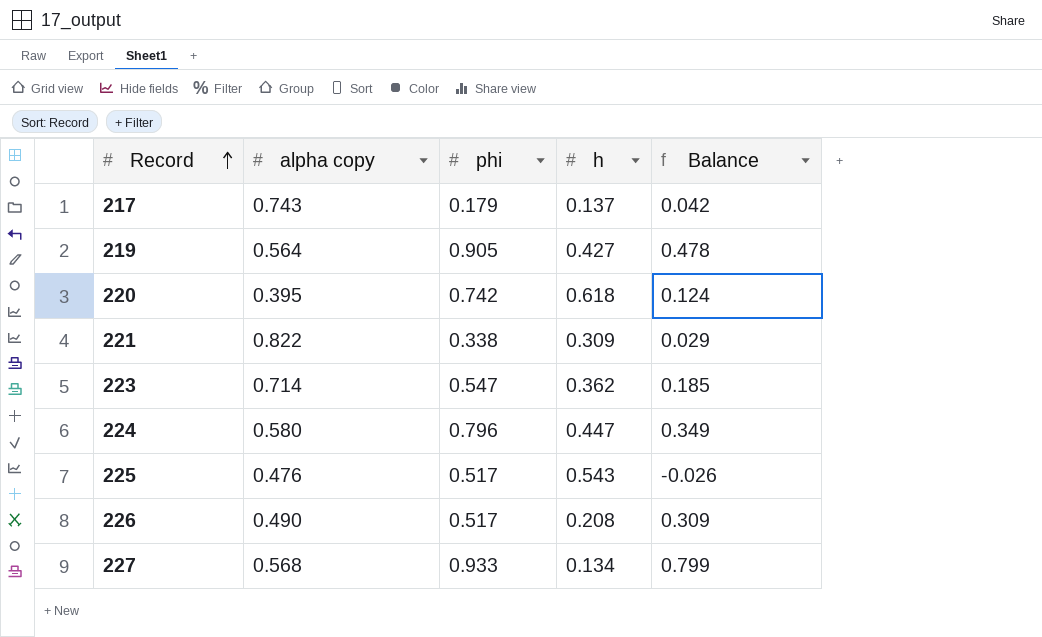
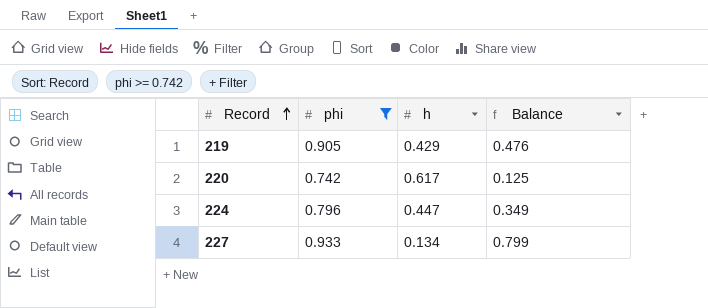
filter: none -> phi >= 0.742
column alpha copy | position: 2 -> none
219 | h: 0.427 -> 0.429
219 | Balance: 0.478 -> 0.476
220 | h: 0.618 -> 0.617
220 | Balance: 0.124 -> 0.125

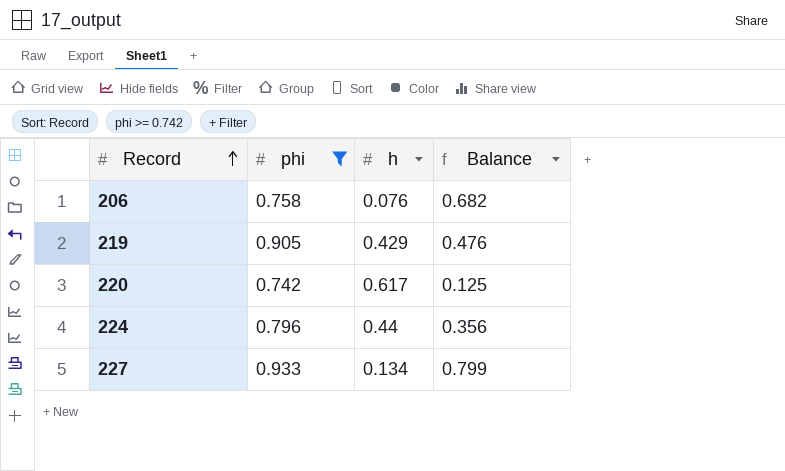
row 206: none -> 0.758 | 0.076 | 0.682
224 | h: 0.447 -> 0.44
224 | Balance: 0.349 -> 0.356

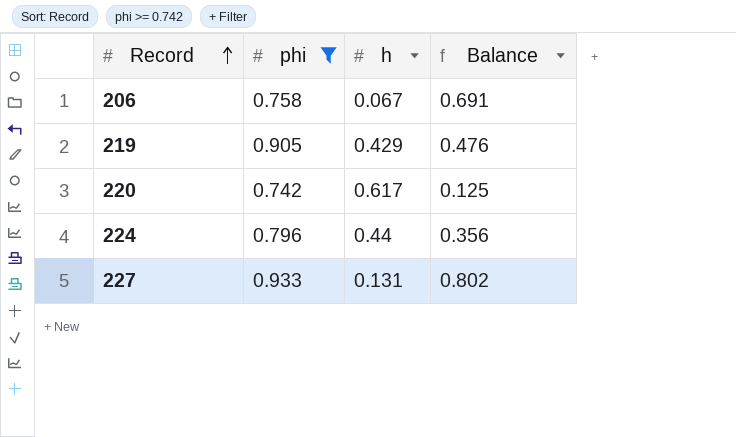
206 | h: 0.076 -> 0.067
206 | Balance: 0.682 -> 0.691
227 | h: 0.134 -> 0.131
227 | Balance: 0.799 -> 0.802

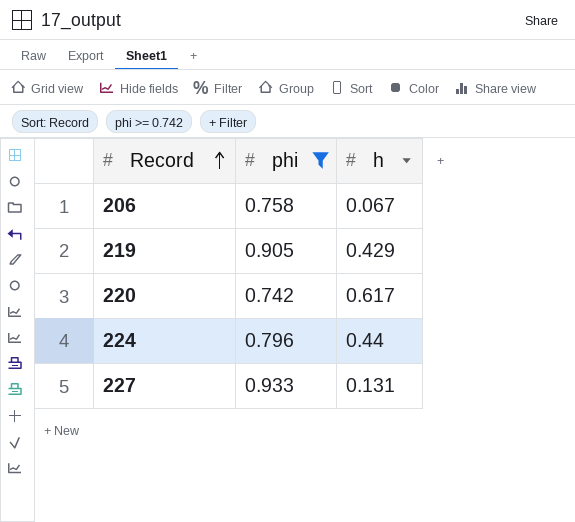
column Balance | formula: [phi] - [h] -> none

